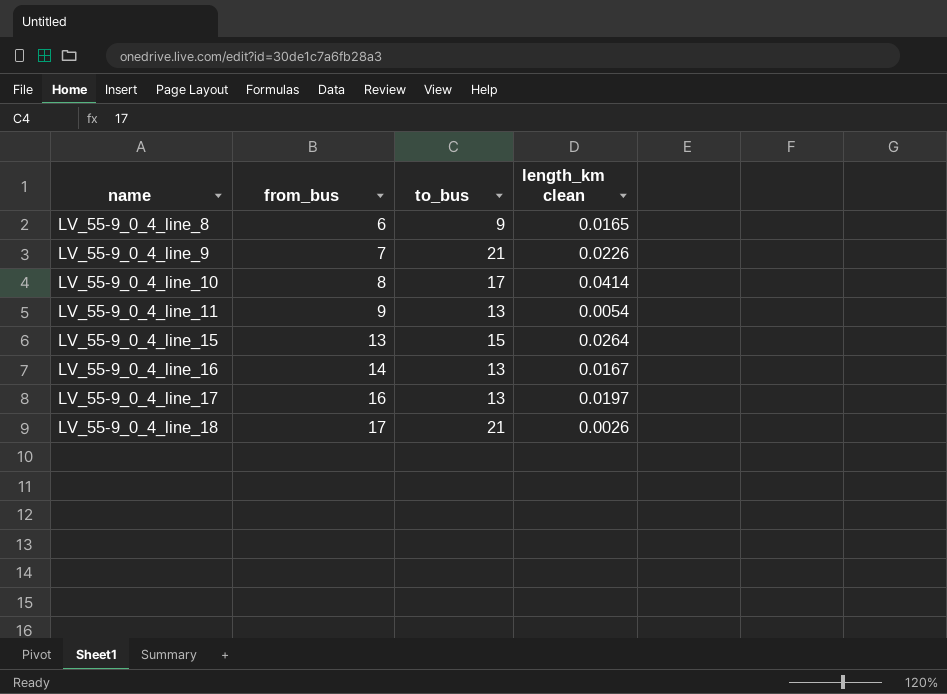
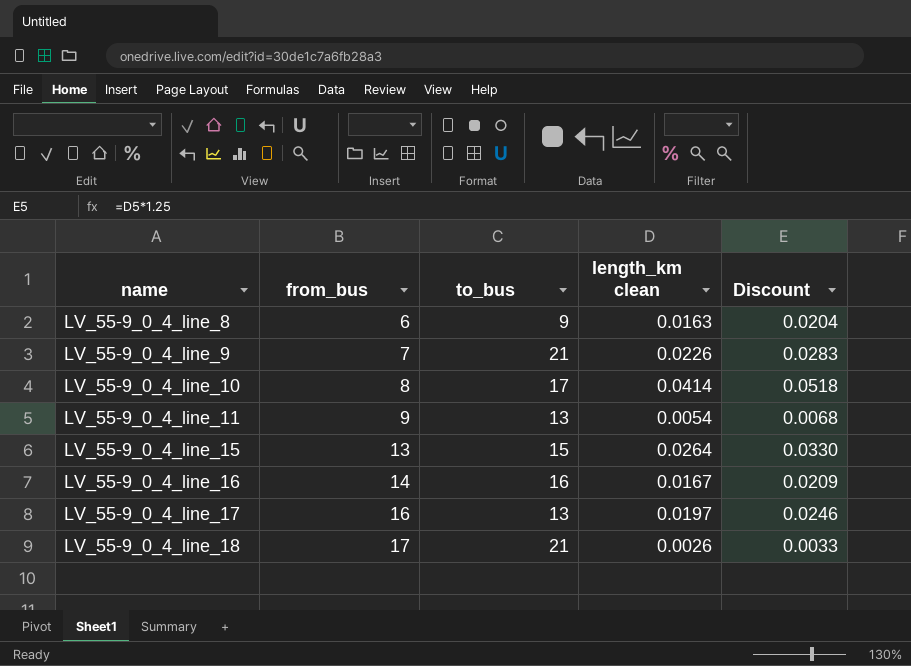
column Discount | formula: none -> [length_km clean] * 1.25
LV_55-9_0_4_line_8 | length_km clean: 0.0165 -> 0.0163
LV_55-9_0_4_line_16 | to_bus: 13 -> 16

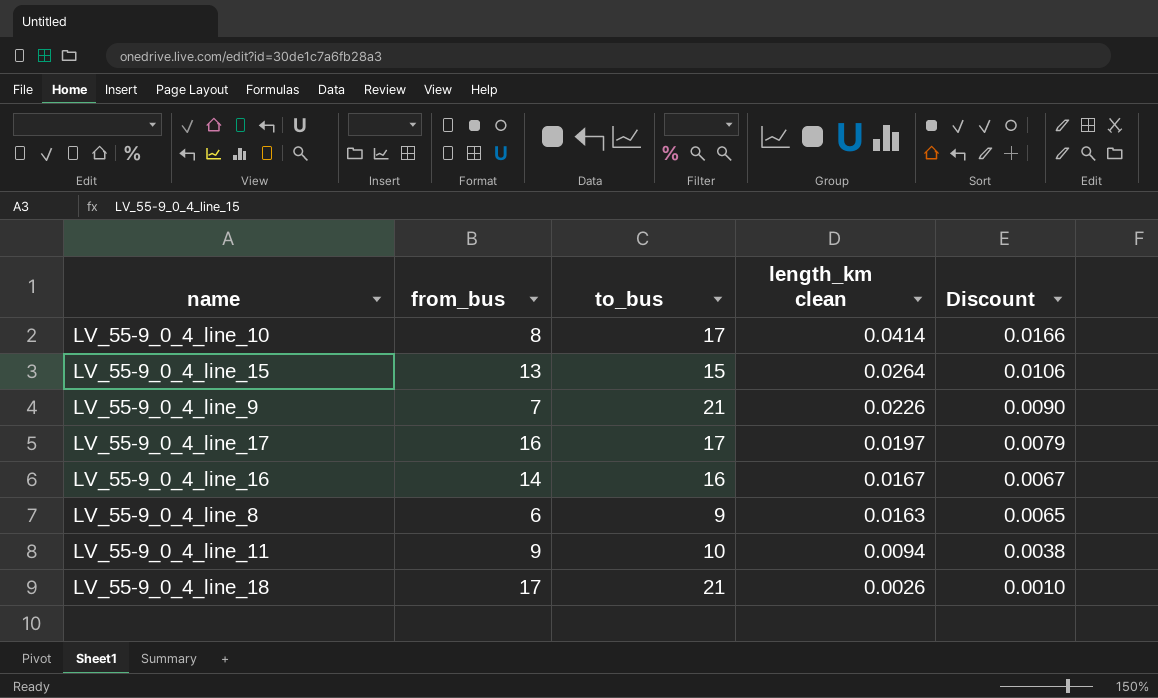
row order: name ascending -> length_km clean descending
column Discount | formula: [length_km clean] * 1.25 -> [length_km clean] * 0.4
LV_55-9_0_4_line_17 | to_bus: 13 -> 17
LV_55-9_0_4_line_11 | to_bus: 13 -> 10
LV_55-9_0_4_line_11 | length_km clean: 0.0054 -> 0.0094

